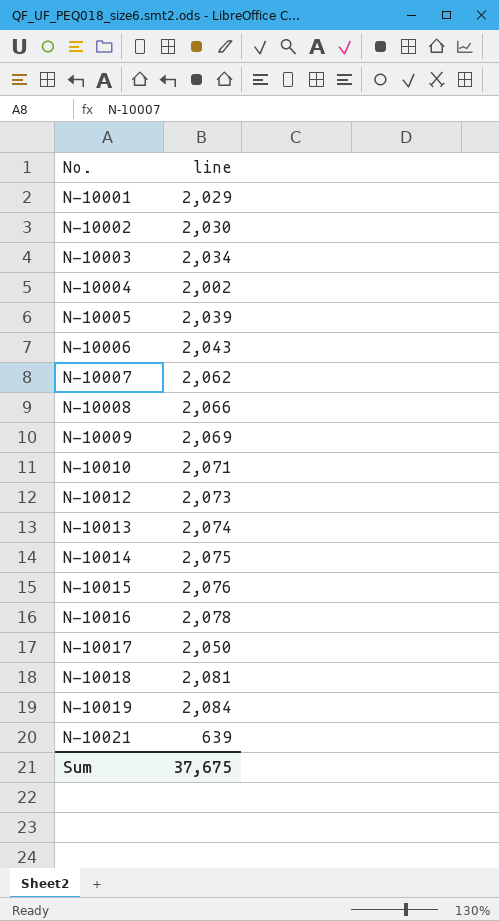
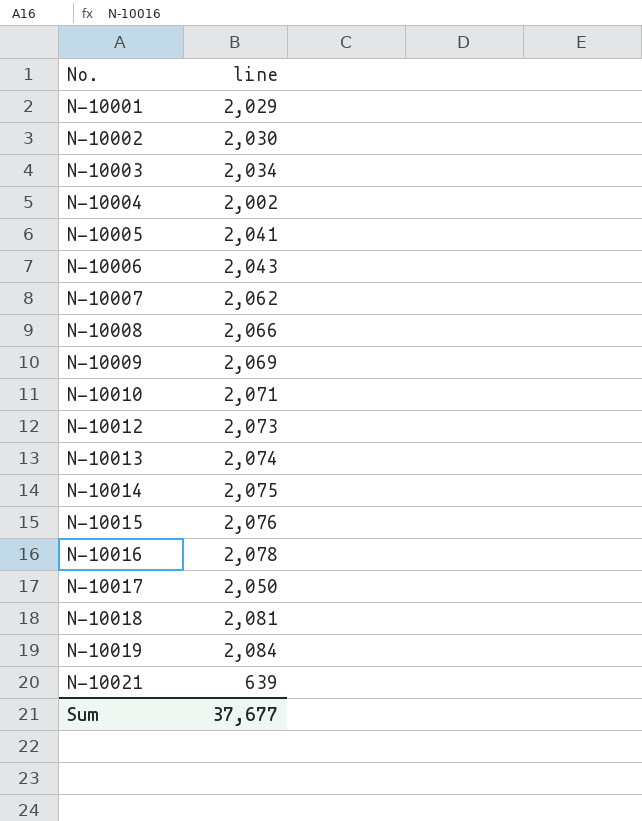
N-10005 | line: 2,039 -> 2,041
Sum | line: 37,675 -> 37,677

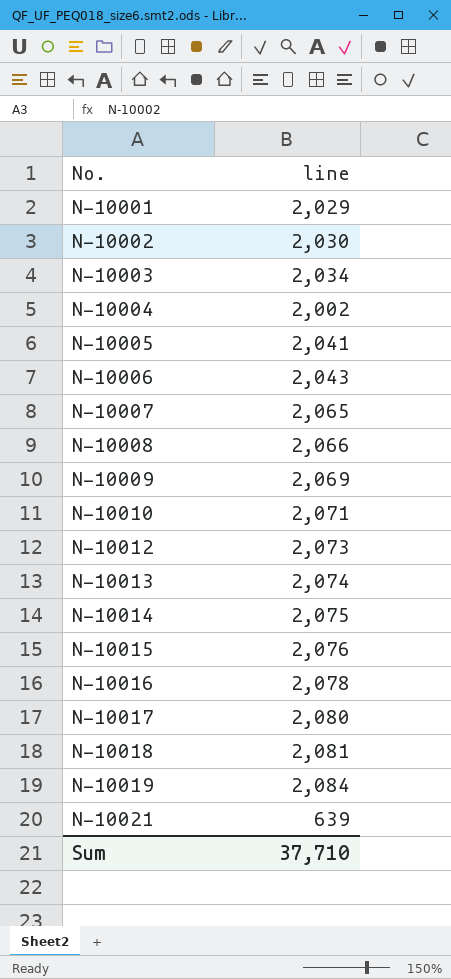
N-10007 | line: 2,062 -> 2,065
N-10017 | line: 2,050 -> 2,080
Sum | line: 37,677 -> 37,710

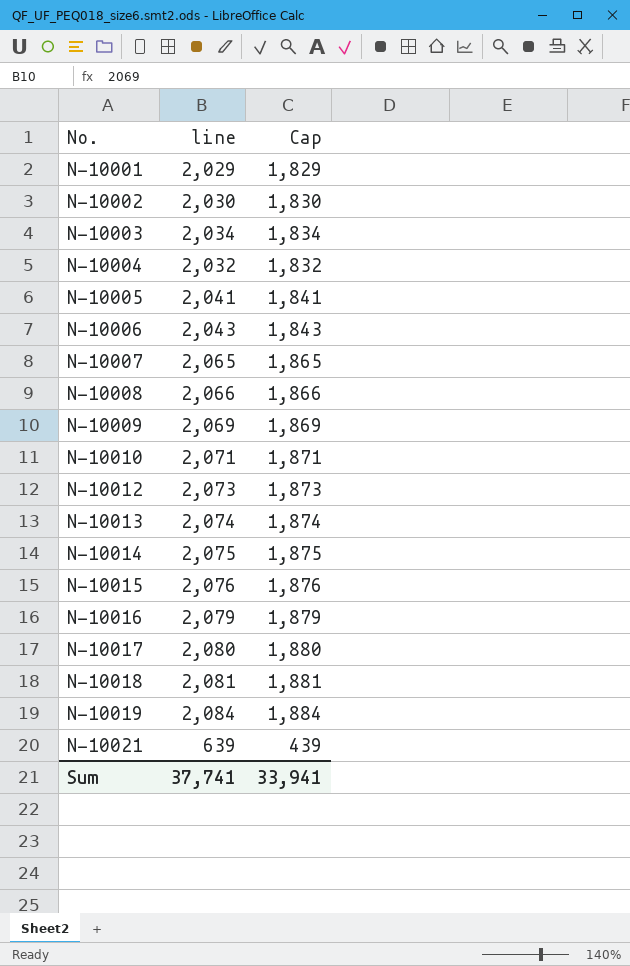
column Cap | formula: none -> [line] - 200
N-10004 | line: 2,002 -> 2,032
N-10016 | line: 2,078 -> 2,079
Sum | line: 37,710 -> 37,741

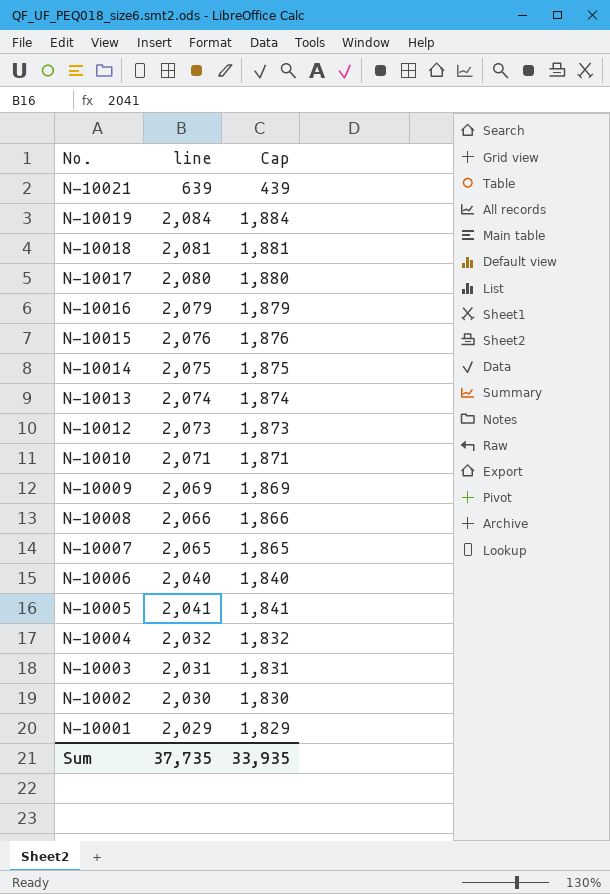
row order: No. ascending -> No. descending
N-10006 | line: 2,043 -> 2,040
N-10006 | Cap: 1,843 -> 1,840
N-10003 | line: 2,034 -> 2,031
N-10003 | Cap: 1,834 -> 1,831
Sum | line: 37,741 -> 37,735
Sum | Cap: 33,941 -> 33,935

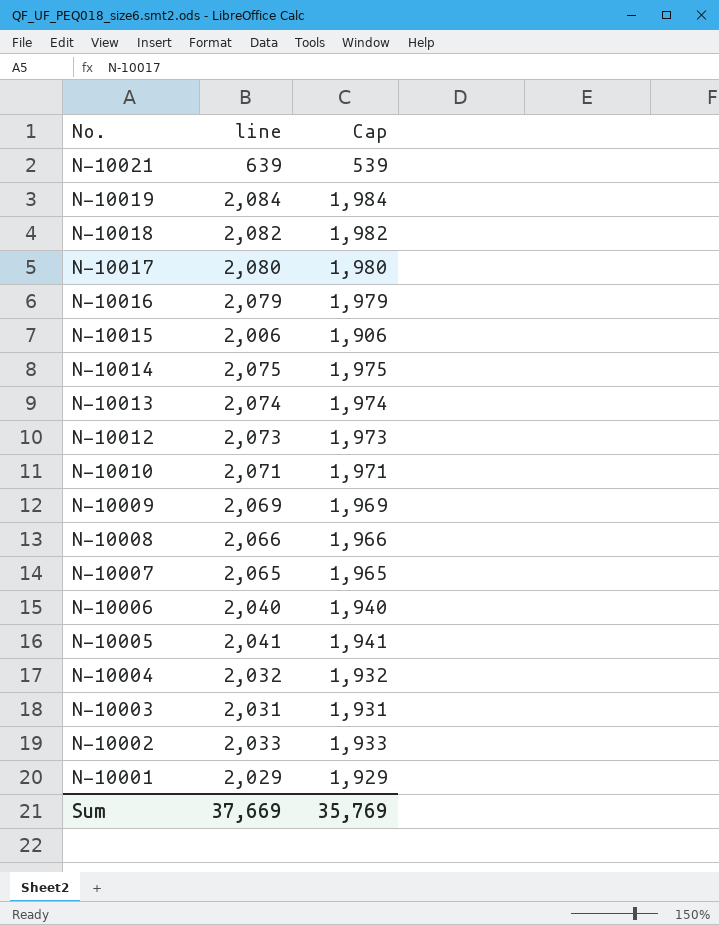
column Cap | formula: [line] - 200 -> [line] - 100
N-10018 | line: 2,081 -> 2,082
N-10015 | line: 2,076 -> 2,006
N-10002 | line: 2,030 -> 2,033
Sum | line: 37,735 -> 37,669
Sum | Cap: 33,935 -> 35,769

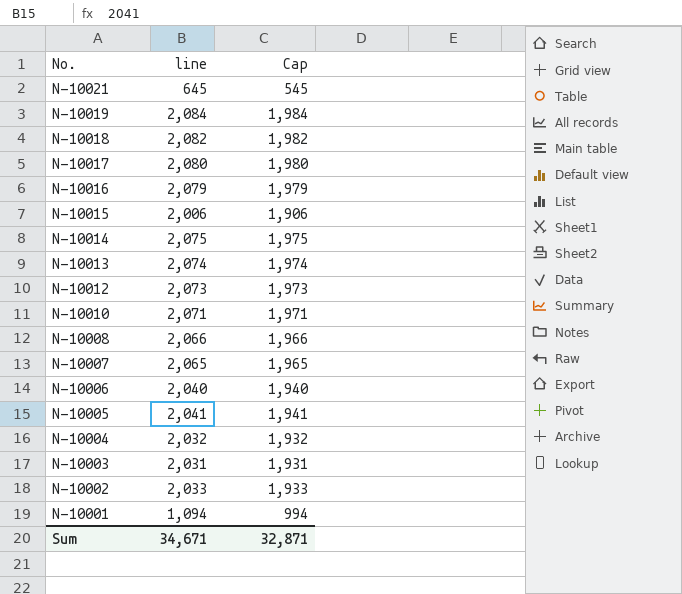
row N-10009: 2,069 | 1,969 -> none
N-10021 | line: 639 -> 645
N-10021 | Cap: 539 -> 545
N-10001 | line: 2,029 -> 1,094
N-10001 | Cap: 1,929 -> 994
Sum | line: 37,669 -> 34,671
Sum | Cap: 35,769 -> 32,871

